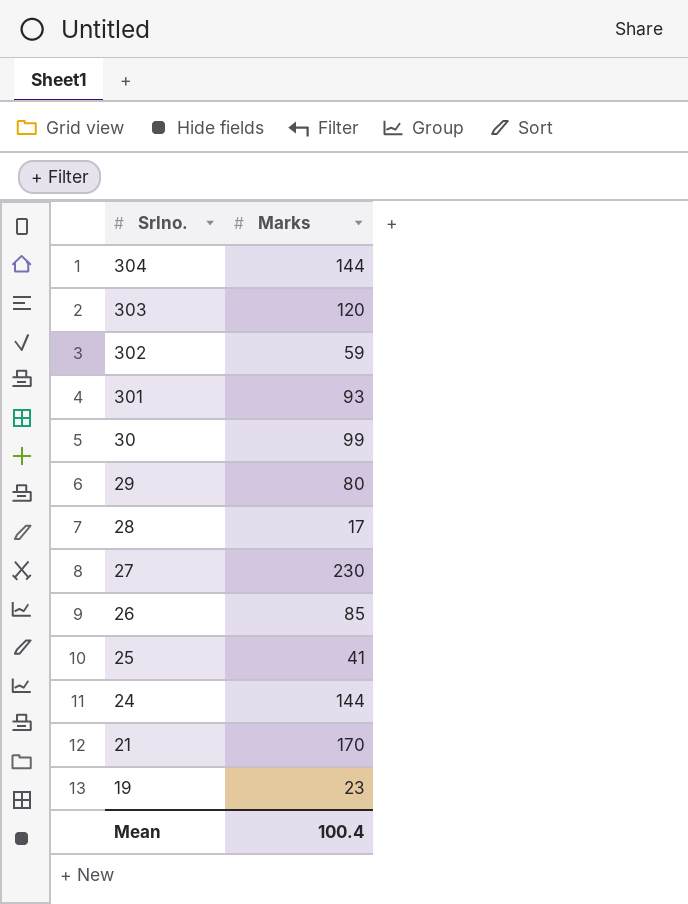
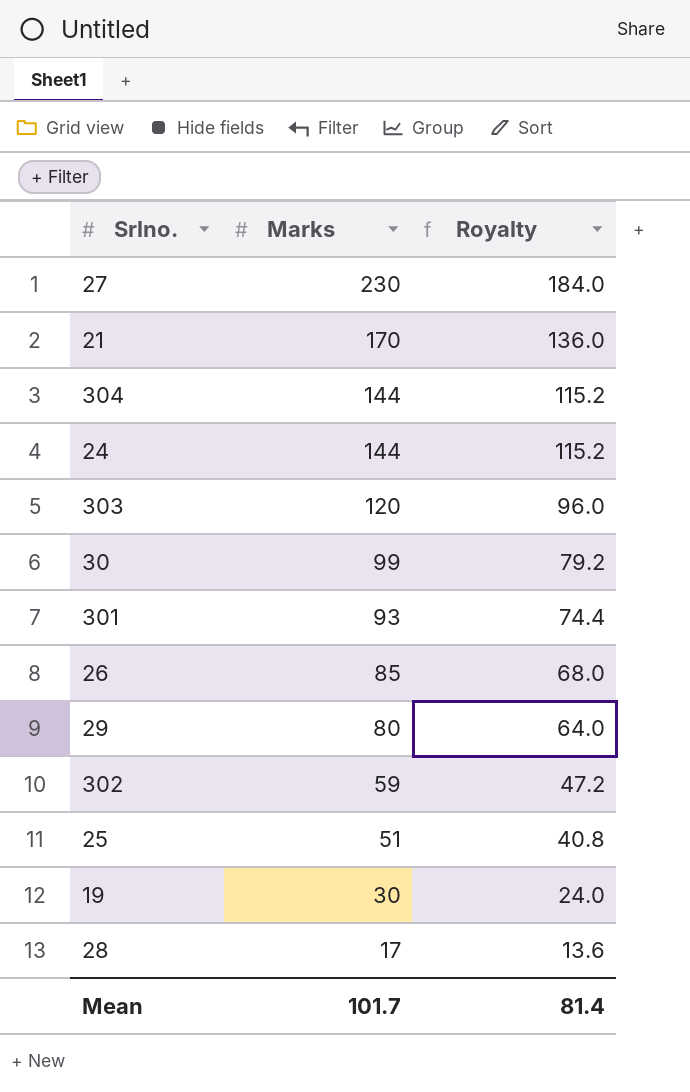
row order: Srlno. descending -> Marks descending
column Royalty | formula: none -> [Marks] * 0.8
25 | Marks: 41 -> 51
19 | Marks: 23 -> 30
Mean | Marks: 100.4 -> 101.7

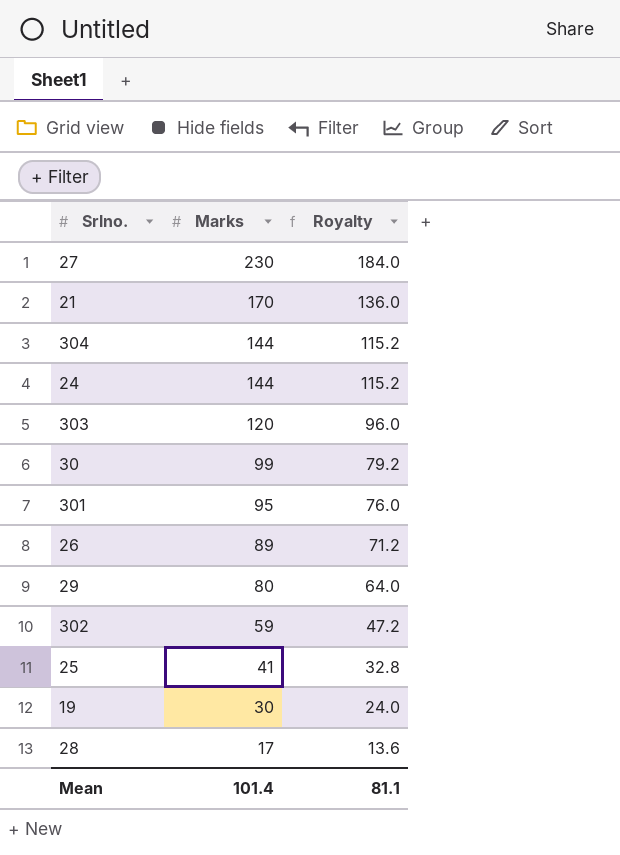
301 | Marks: 93 -> 95
301 | Royalty: 74.4 -> 76.0
26 | Marks: 85 -> 89
26 | Royalty: 68.0 -> 71.2
25 | Marks: 51 -> 41
25 | Royalty: 40.8 -> 32.8
Mean | Marks: 101.7 -> 101.4
Mean | Royalty: 81.4 -> 81.1

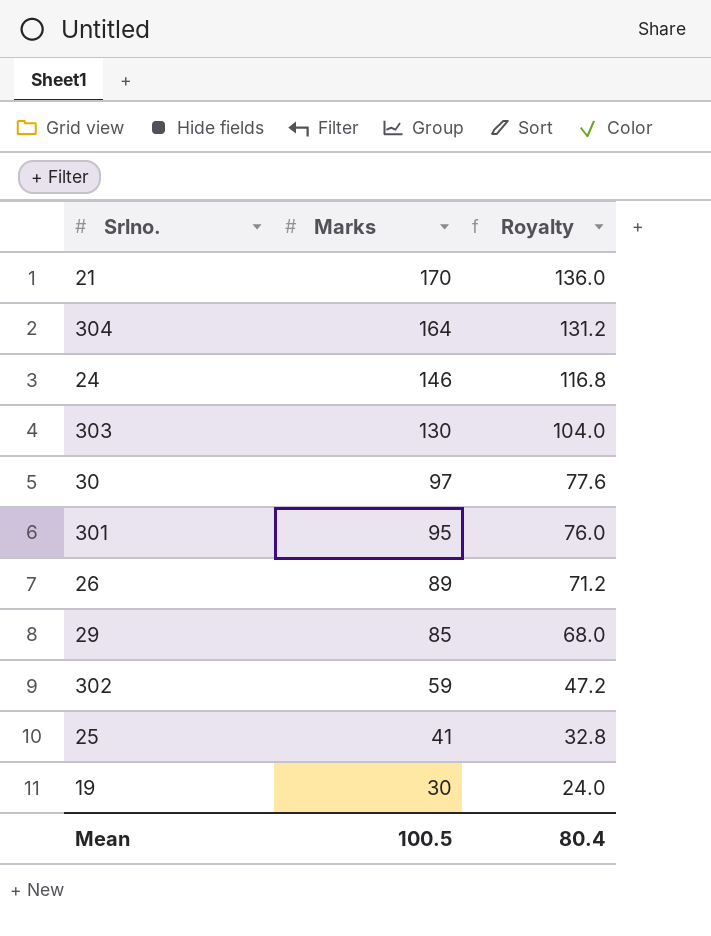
row 27: 230 | 184.0 -> none
row 28: 17 | 13.6 -> none
304 | Marks: 144 -> 164
304 | Royalty: 115.2 -> 131.2
24 | Marks: 144 -> 146
24 | Royalty: 115.2 -> 116.8
303 | Marks: 120 -> 130
303 | Royalty: 96.0 -> 104.0
30 | Marks: 99 -> 97
30 | Royalty: 79.2 -> 77.6
29 | Marks: 80 -> 85
29 | Royalty: 64.0 -> 68.0
Mean | Marks: 101.4 -> 100.5
Mean | Royalty: 81.1 -> 80.4

